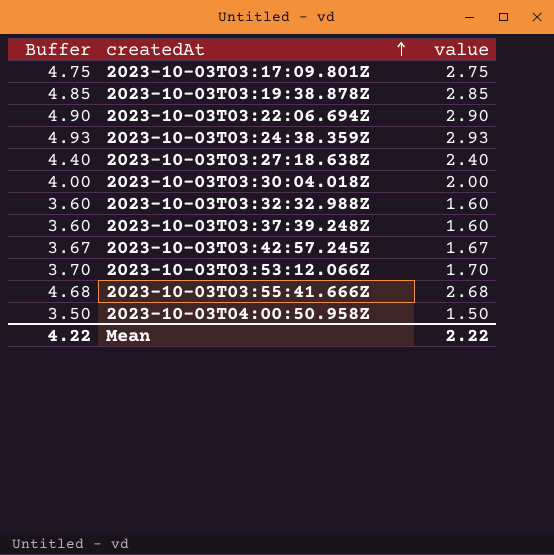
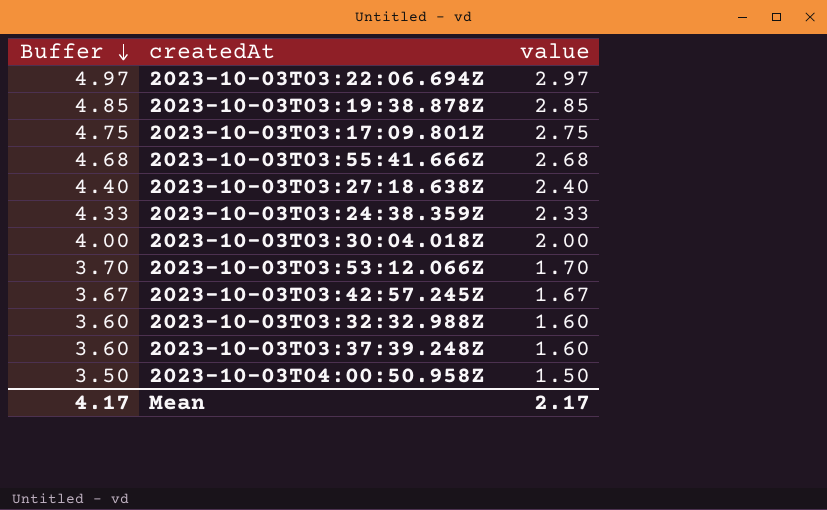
row order: createdAt ascending -> Buffer descending
2023-10-03T03:22:06.694Z | Buffer: 4.90 -> 4.97
2023-10-03T03:22:06.694Z | value: 2.90 -> 2.97
2023-10-03T03:24:38.359Z | Buffer: 4.93 -> 4.33
2023-10-03T03:24:38.359Z | value: 2.93 -> 2.33
Mean | Buffer: 4.22 -> 4.17
Mean | value: 2.22 -> 2.17

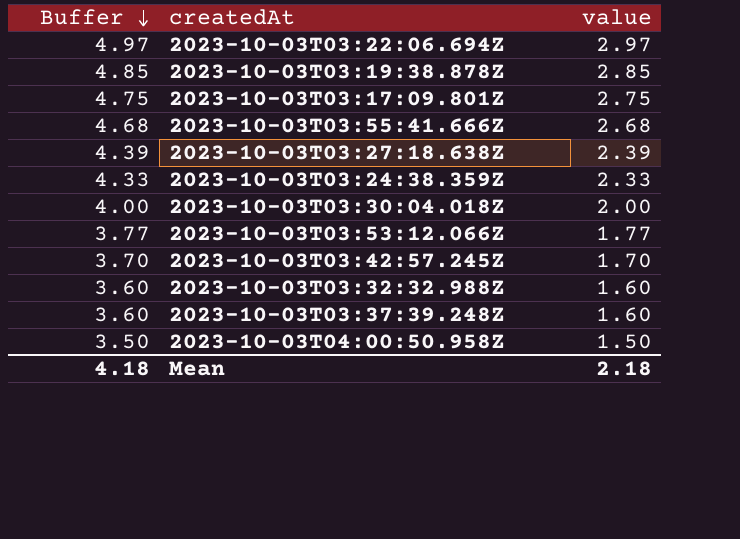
2023-10-03T03:27:18.638Z | Buffer: 4.40 -> 4.39
2023-10-03T03:27:18.638Z | value: 2.40 -> 2.39
2023-10-03T03:53:12.066Z | Buffer: 3.70 -> 3.77
2023-10-03T03:53:12.066Z | value: 1.70 -> 1.77
2023-10-03T03:42:57.245Z | Buffer: 3.67 -> 3.70
2023-10-03T03:42:57.245Z | value: 1.67 -> 1.70
Mean | Buffer: 4.17 -> 4.18
Mean | value: 2.17 -> 2.18

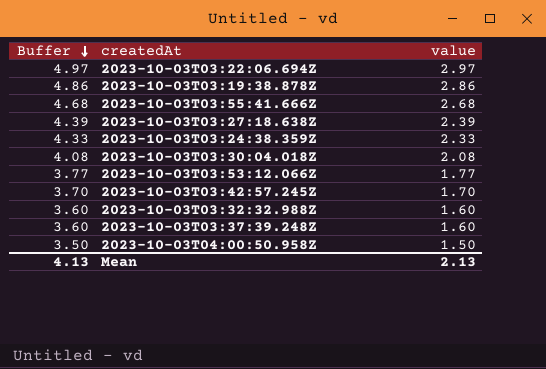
row 2023-10-03T03:17:09.801Z: 4.75 | 2.75 -> none
2023-10-03T03:19:38.878Z | Buffer: 4.85 -> 4.86
2023-10-03T03:19:38.878Z | value: 2.85 -> 2.86
2023-10-03T03:30:04.018Z | Buffer: 4.00 -> 4.08
2023-10-03T03:30:04.018Z | value: 2.00 -> 2.08
Mean | Buffer: 4.18 -> 4.13
Mean | value: 2.18 -> 2.13

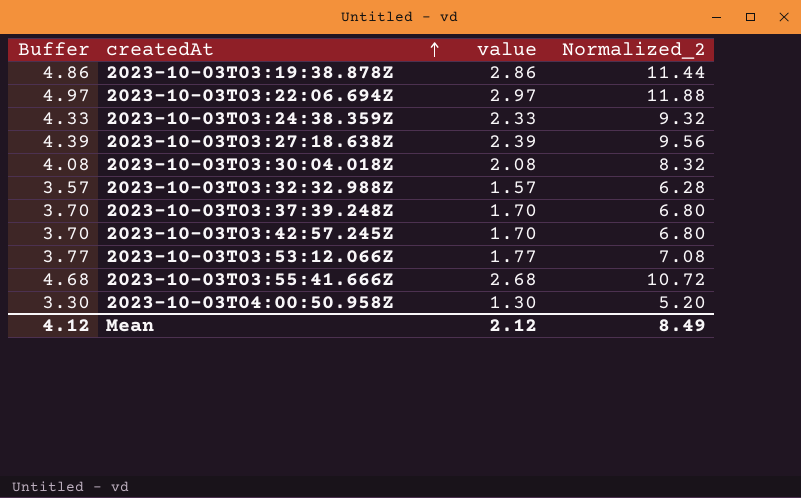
row order: Buffer descending -> createdAt ascending
column Normalized_2 | formula: none -> [value] * 4
2023-10-03T03:32:32.988Z | Buffer: 3.60 -> 3.57
2023-10-03T03:32:32.988Z | value: 1.60 -> 1.57
2023-10-03T03:37:39.248Z | Buffer: 3.60 -> 3.70
2023-10-03T03:37:39.248Z | value: 1.60 -> 1.70
2023-10-03T04:00:50.958Z | Buffer: 3.50 -> 3.30
2023-10-03T04:00:50.958Z | value: 1.50 -> 1.30
Mean | Buffer: 4.13 -> 4.12
Mean | value: 2.13 -> 2.12

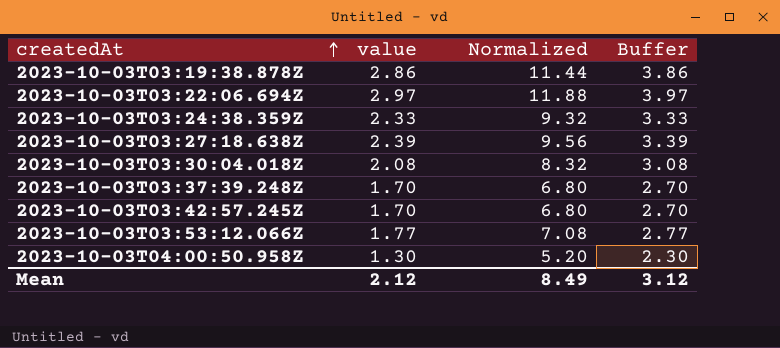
column name: Normalized_2 -> Normalized
column Buffer | formula: [value] + 2 -> [value] + 1
column Buffer | position: 1 -> 4
row 2023-10-03T03:32:32.988Z: 3.57 | 1.57 | 6.28 -> none
row 2023-10-03T03:55:41.666Z: 4.68 | 2.68 | 10.72 -> none
Mean | Buffer: 4.12 -> 3.12

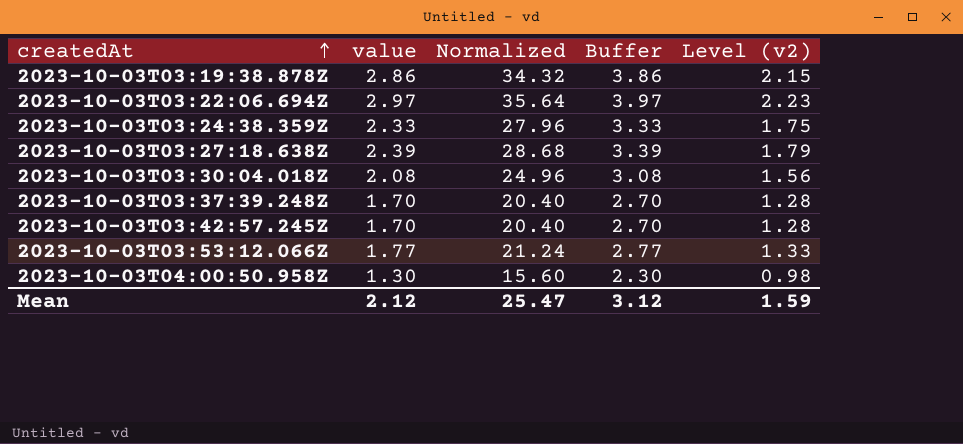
column Normalized | formula: [value] * 4 -> [value] * 12
column Level (v2) | formula: none -> [value] * 0.75
Mean | Normalized: 8.49 -> 25.47

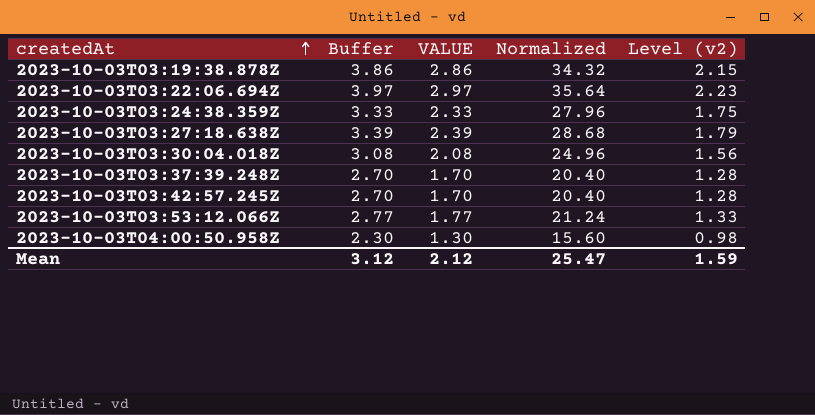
column Buffer | position: 4 -> 2
column name: value -> VALUE

